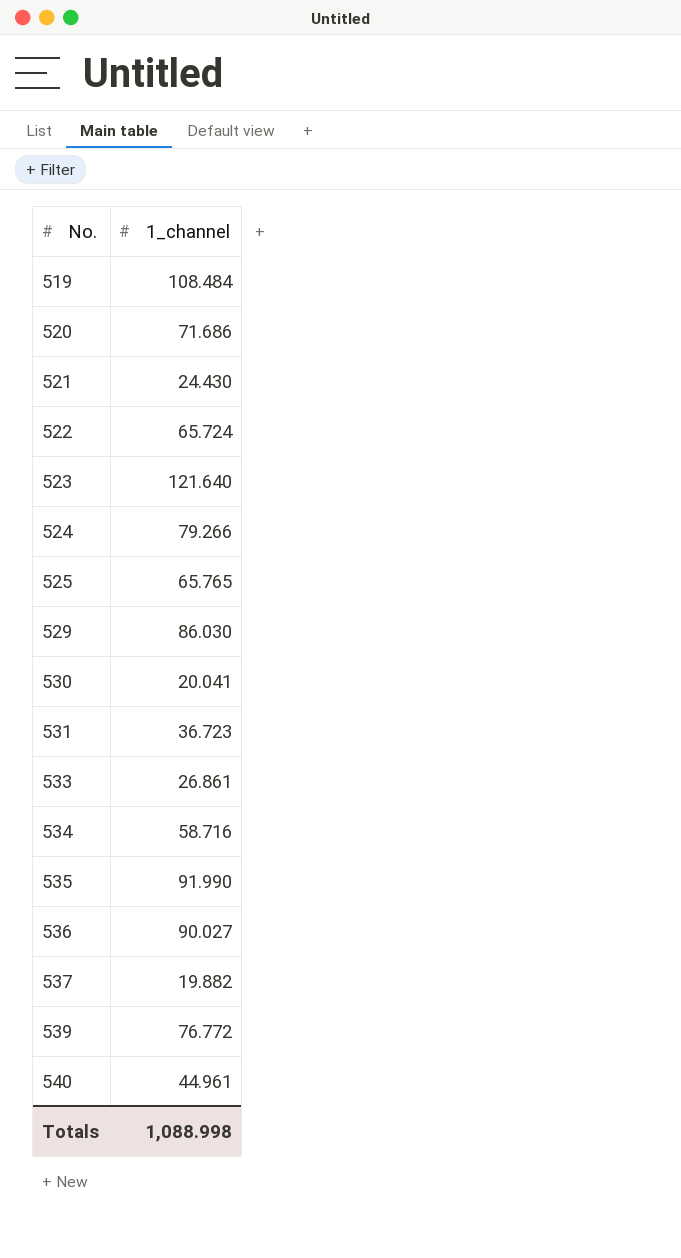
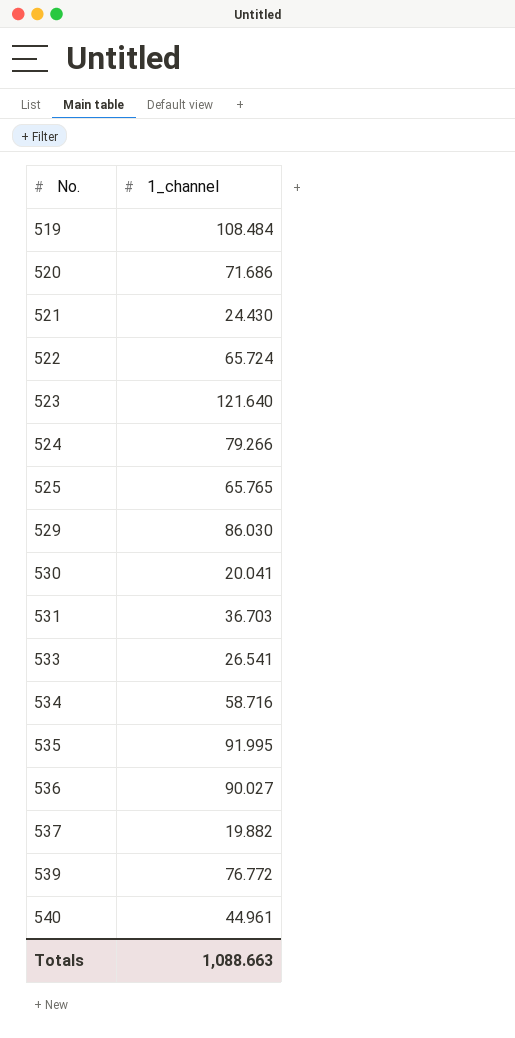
531 | 1_channel: 36.723 -> 36.703
533 | 1_channel: 26.861 -> 26.541
535 | 1_channel: 91.990 -> 91.995
Totals | 1_channel: 1,088.998 -> 1,088.663

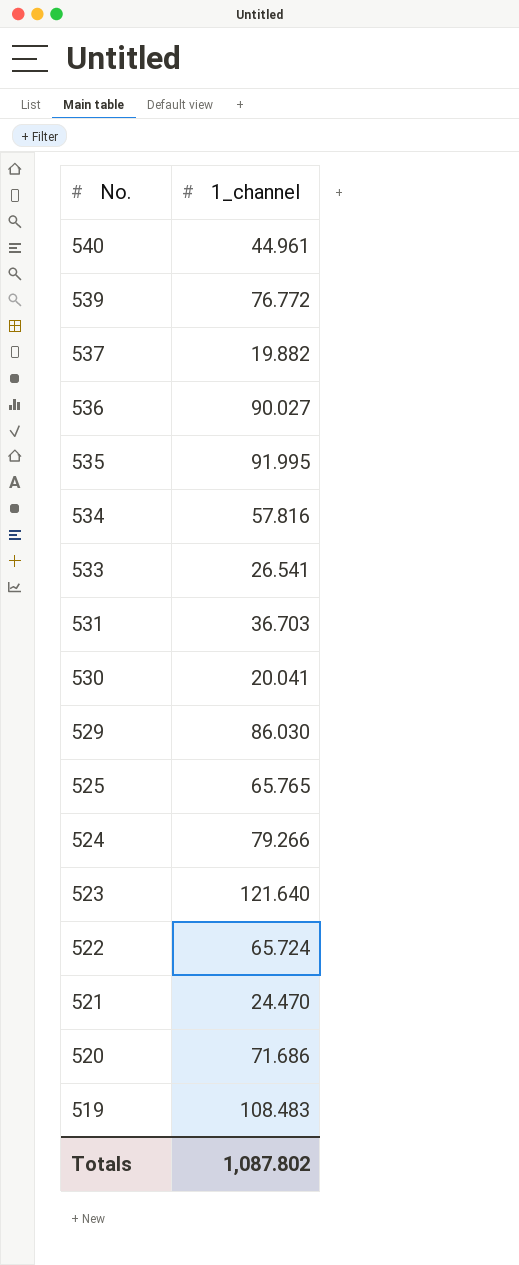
row order: No. ascending -> No. descending
534 | 1_channel: 58.716 -> 57.816
521 | 1_channel: 24.430 -> 24.470
519 | 1_channel: 108.484 -> 108.483
Totals | 1_channel: 1,088.663 -> 1,087.802

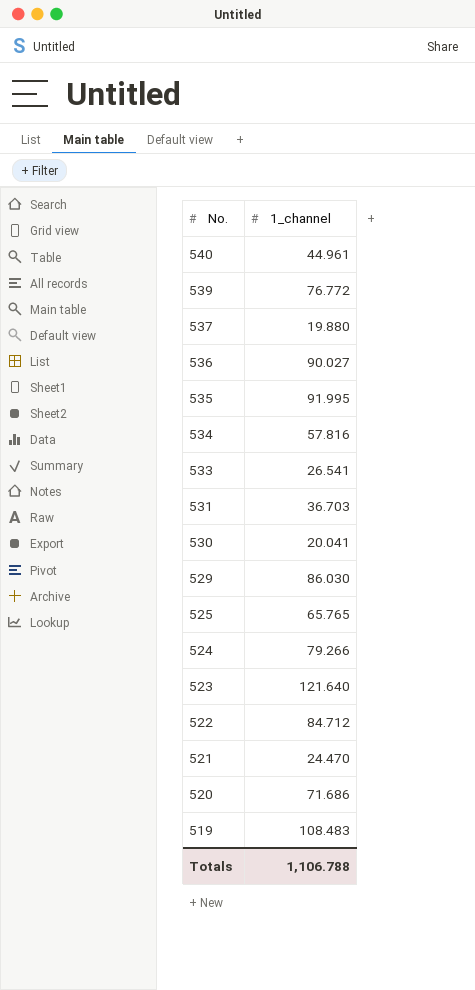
537 | 1_channel: 19.882 -> 19.880
522 | 1_channel: 65.724 -> 84.712
Totals | 1_channel: 1,087.802 -> 1,106.788

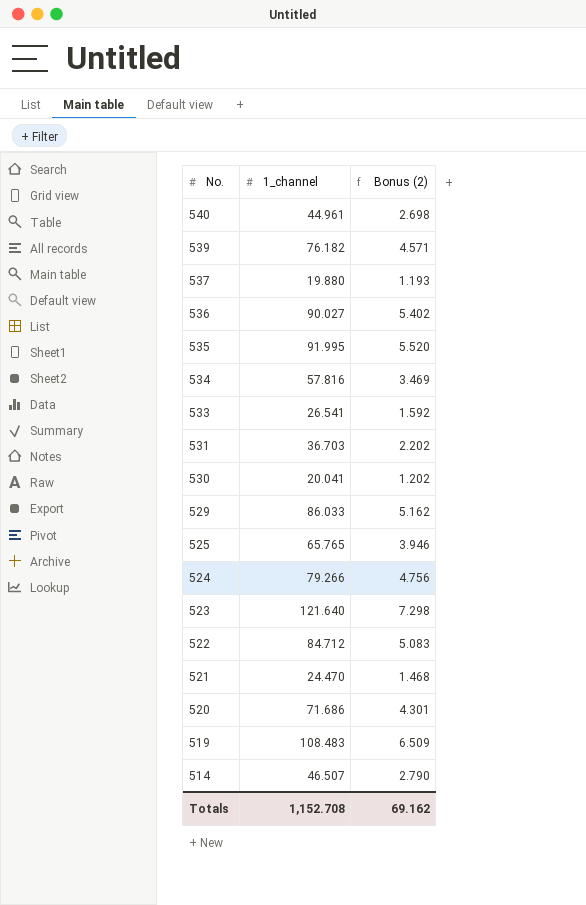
column Bonus (2) | formula: none -> [1_channel] * 0.06
539 | 1_channel: 76.772 -> 76.182
529 | 1_channel: 86.030 -> 86.033
row 514: none -> 46.507 | 2.790
Totals | 1_channel: 1,106.788 -> 1,152.708

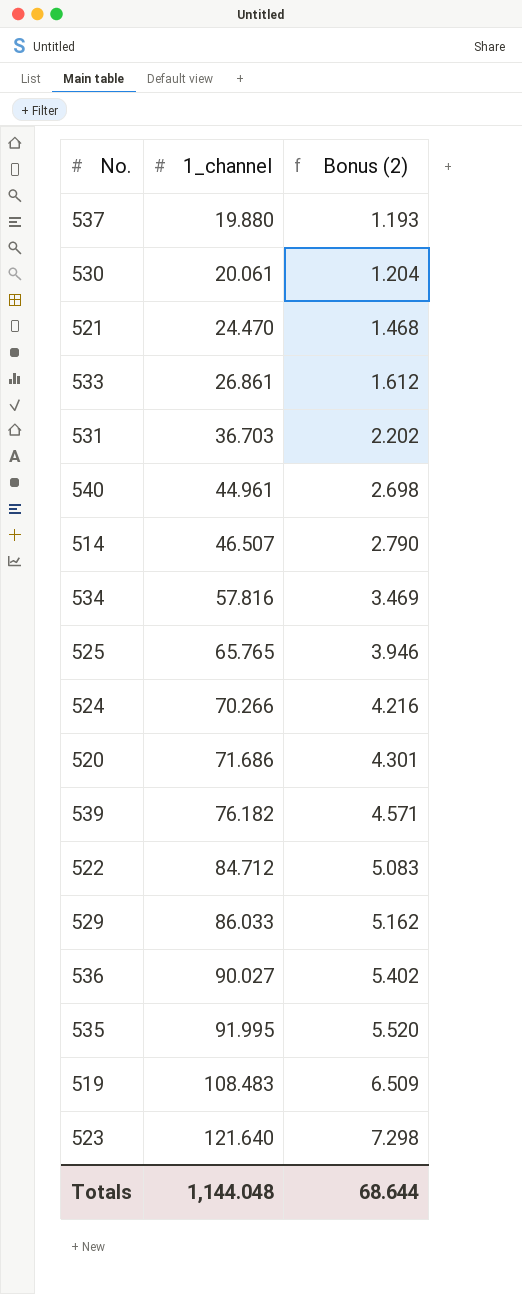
row order: No. descending -> 1_channel ascending
530 | 1_channel: 20.041 -> 20.061
530 | Bonus (2): 1.202 -> 1.204
533 | 1_channel: 26.541 -> 26.861
533 | Bonus (2): 1.592 -> 1.612
524 | 1_channel: 79.266 -> 70.266
524 | Bonus (2): 4.756 -> 4.216
Totals | 1_channel: 1,152.708 -> 1,144.048
Totals | Bonus (2): 69.162 -> 68.644

